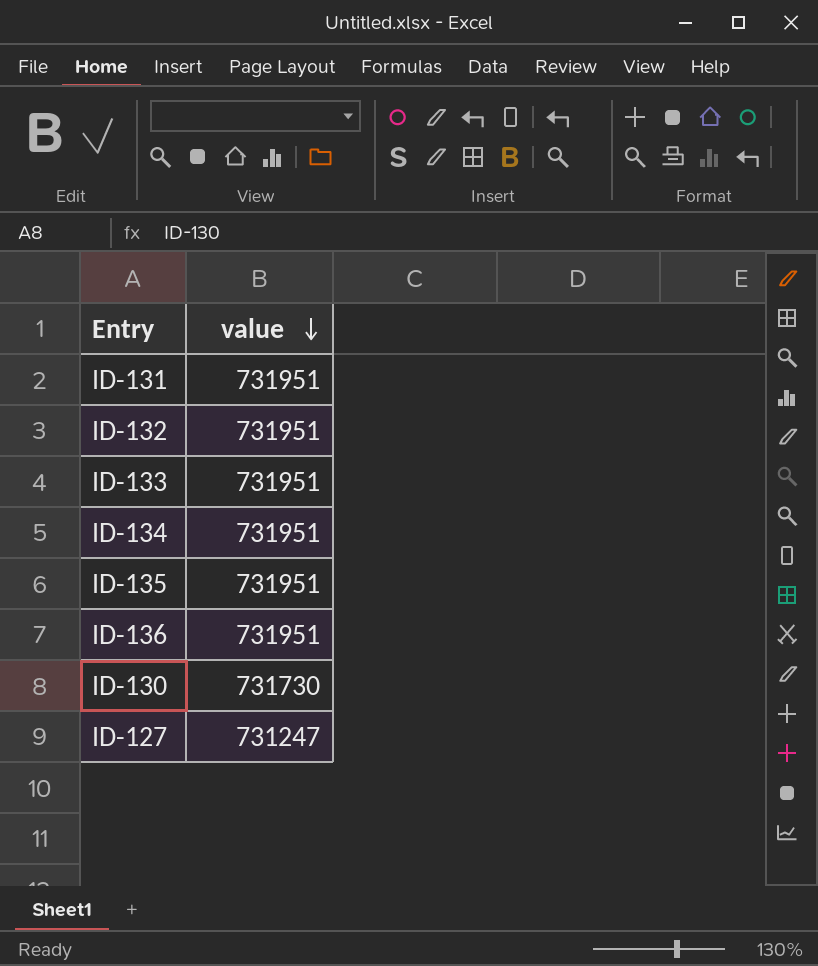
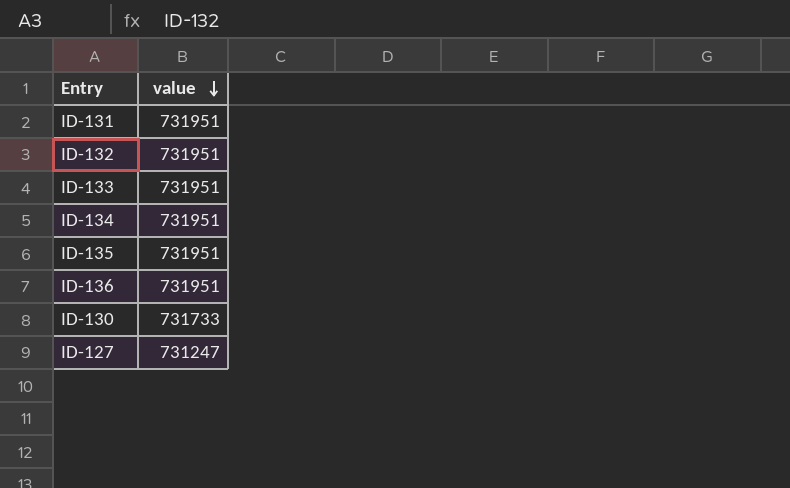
ID-130 | value: 731730 -> 731733

